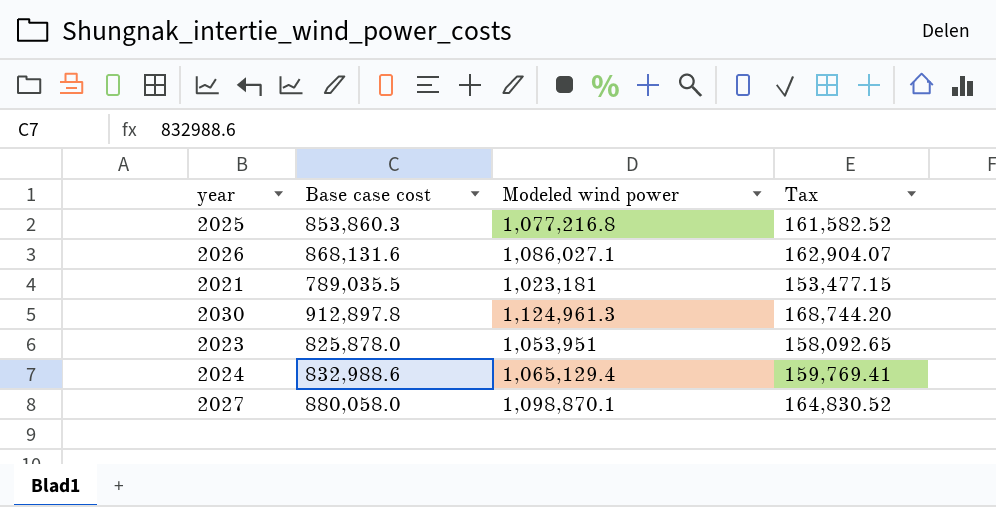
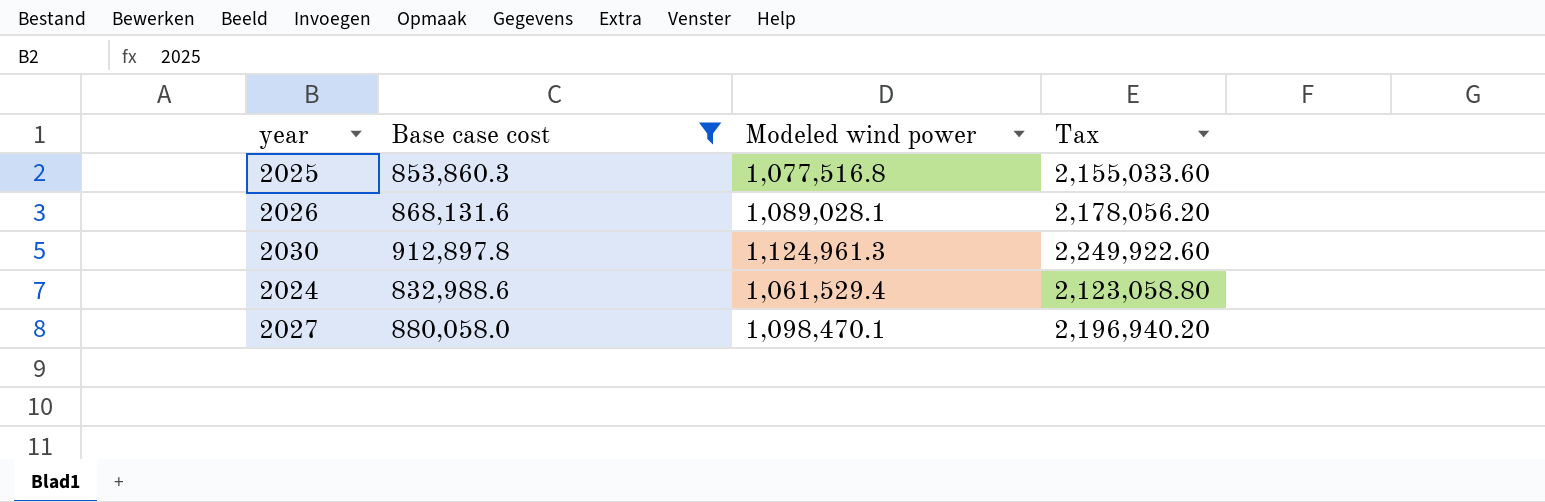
filter: none -> Base case cost >= 832,988.6
column Tax | formula: [Modeled wind power] * 0.15 -> [Modeled wind power] * 2
2025 | Modeled wind power: 1,077,216.8 -> 1,077,516.8
2026 | Modeled wind power: 1,086,027.1 -> 1,089,028.1
2024 | Modeled wind power: 1,065,129.4 -> 1,061,529.4
2027 | Modeled wind power: 1,098,870.1 -> 1,098,470.1

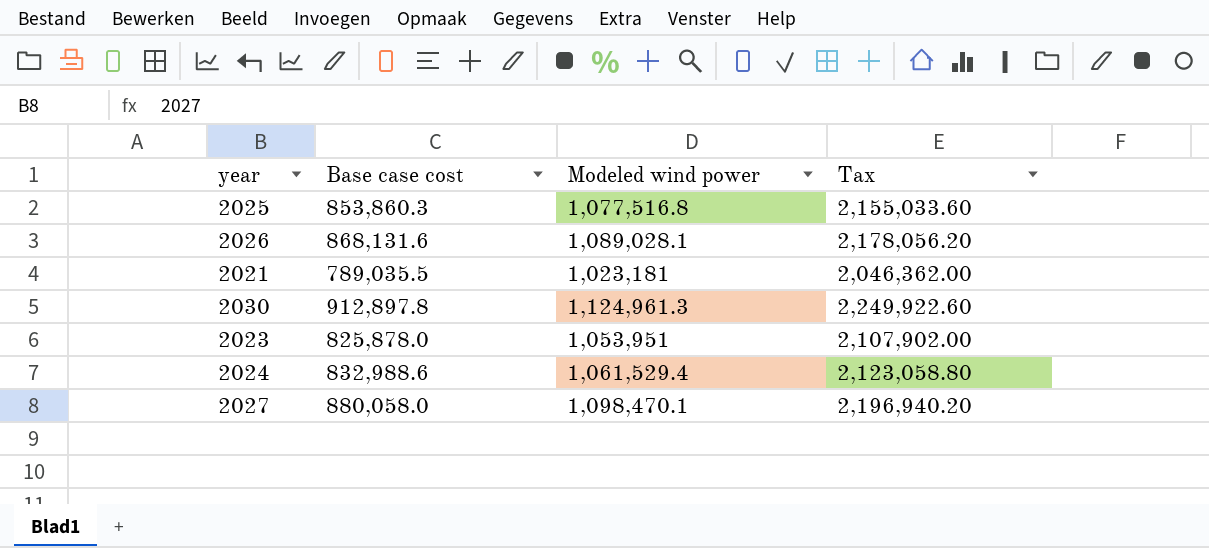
filter: Base case cost >= 832,988.6 -> none

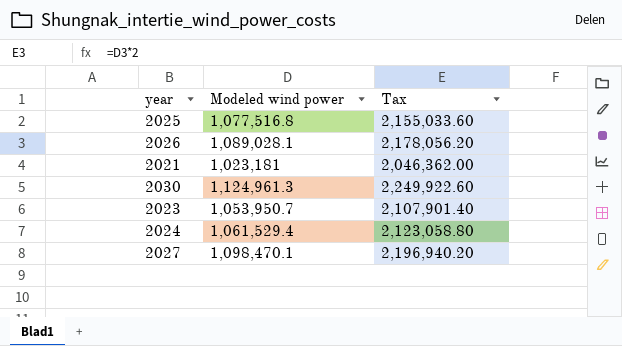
column Base case cost | position: 2 -> none
2023 | Modeled wind power: 1,053,951 -> 1,053,950.7
2023 | Tax: 2,107,902.00 -> 2,107,901.40

